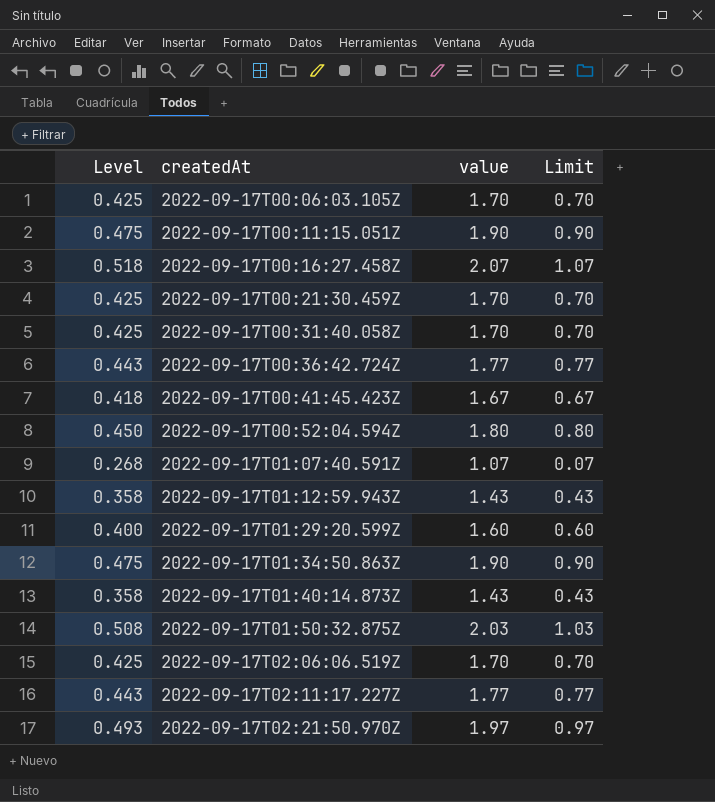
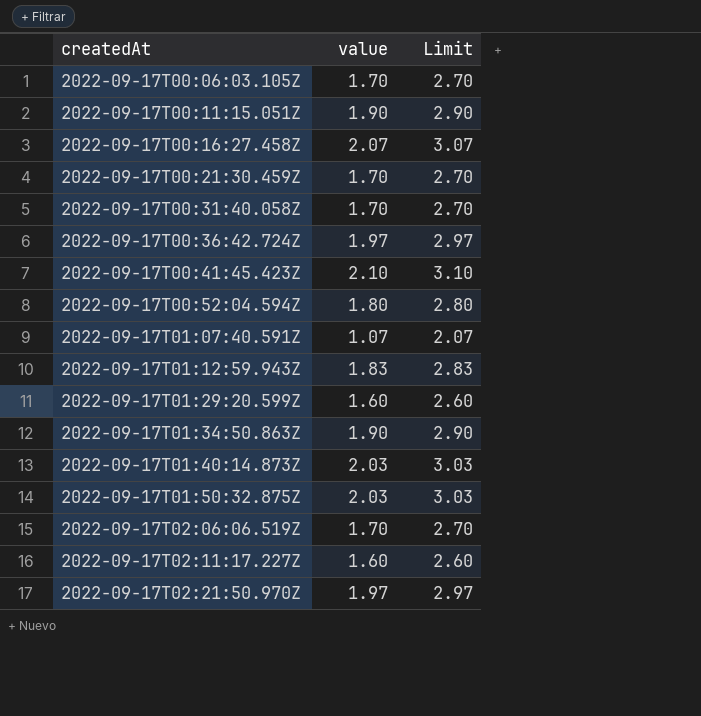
column Level | formula: [value] * 0.25 -> none
column Limit | formula: [value] - 1 -> [value] + 1
2022-09-17T00:36:42.724Z | value: 1.77 -> 1.97
2022-09-17T00:41:45.423Z | value: 1.67 -> 2.10
2022-09-17T01:12:59.943Z | value: 1.43 -> 1.83
2022-09-17T01:40:14.873Z | value: 1.43 -> 2.03
2022-09-17T02:11:17.227Z | value: 1.77 -> 1.60

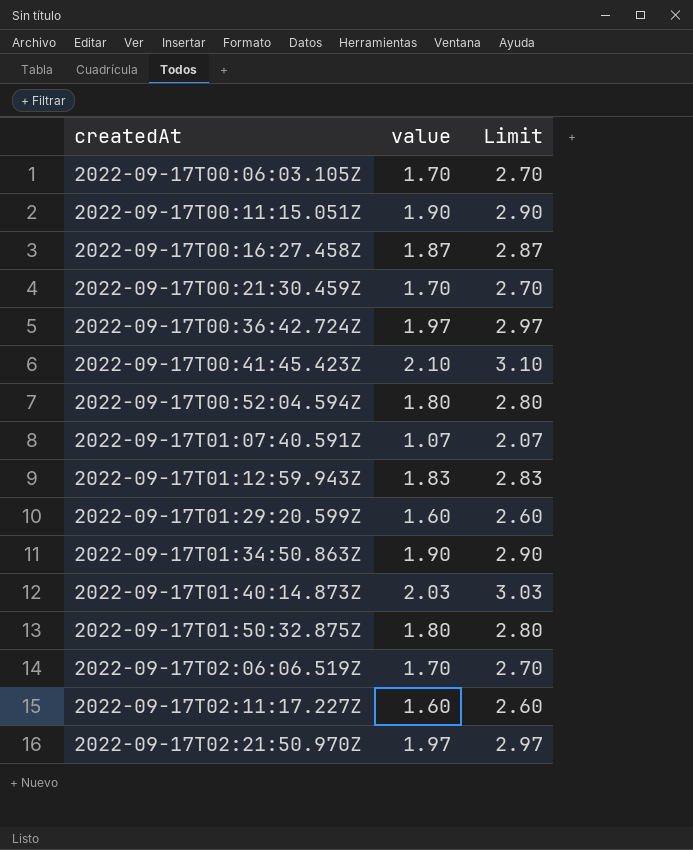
row 2022-09-17T00:31:40.058Z: 1.70 | 2.70 -> none
2022-09-17T00:16:27.458Z | value: 2.07 -> 1.87
2022-09-17T00:16:27.458Z | Limit: 3.07 -> 2.87
2022-09-17T01:50:32.875Z | value: 2.03 -> 1.80
2022-09-17T01:50:32.875Z | Limit: 3.03 -> 2.80

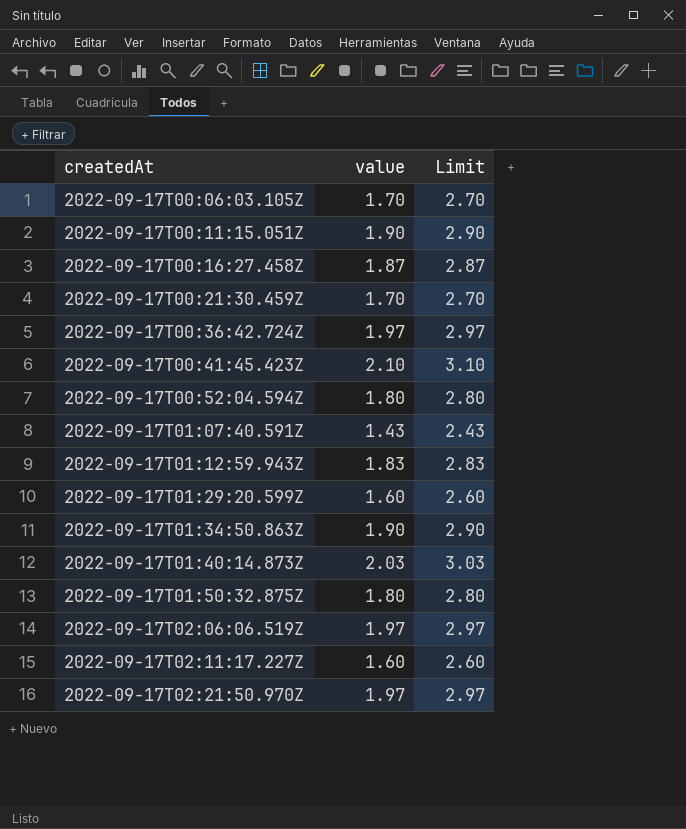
2022-09-17T01:07:40.591Z | value: 1.07 -> 1.43
2022-09-17T01:07:40.591Z | Limit: 2.07 -> 2.43
2022-09-17T02:06:06.519Z | value: 1.70 -> 1.97
2022-09-17T02:06:06.519Z | Limit: 2.70 -> 2.97

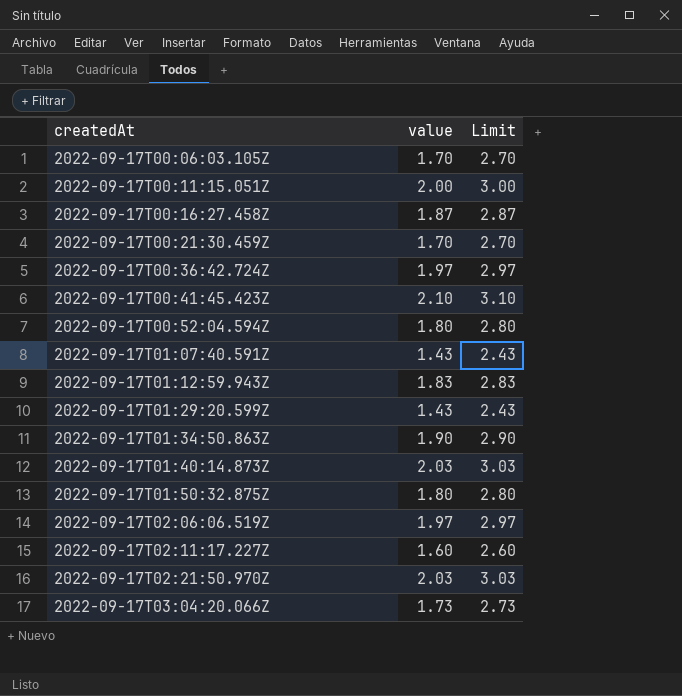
2022-09-17T00:11:15.051Z | value: 1.90 -> 2.00
2022-09-17T00:11:15.051Z | Limit: 2.90 -> 3.00
2022-09-17T01:29:20.599Z | value: 1.60 -> 1.43
2022-09-17T01:29:20.599Z | Limit: 2.60 -> 2.43
2022-09-17T02:21:50.970Z | value: 1.97 -> 2.03
2022-09-17T02:21:50.970Z | Limit: 2.97 -> 3.03
row 2022-09-17T03:04:20.066Z: none -> 1.73 | 2.73

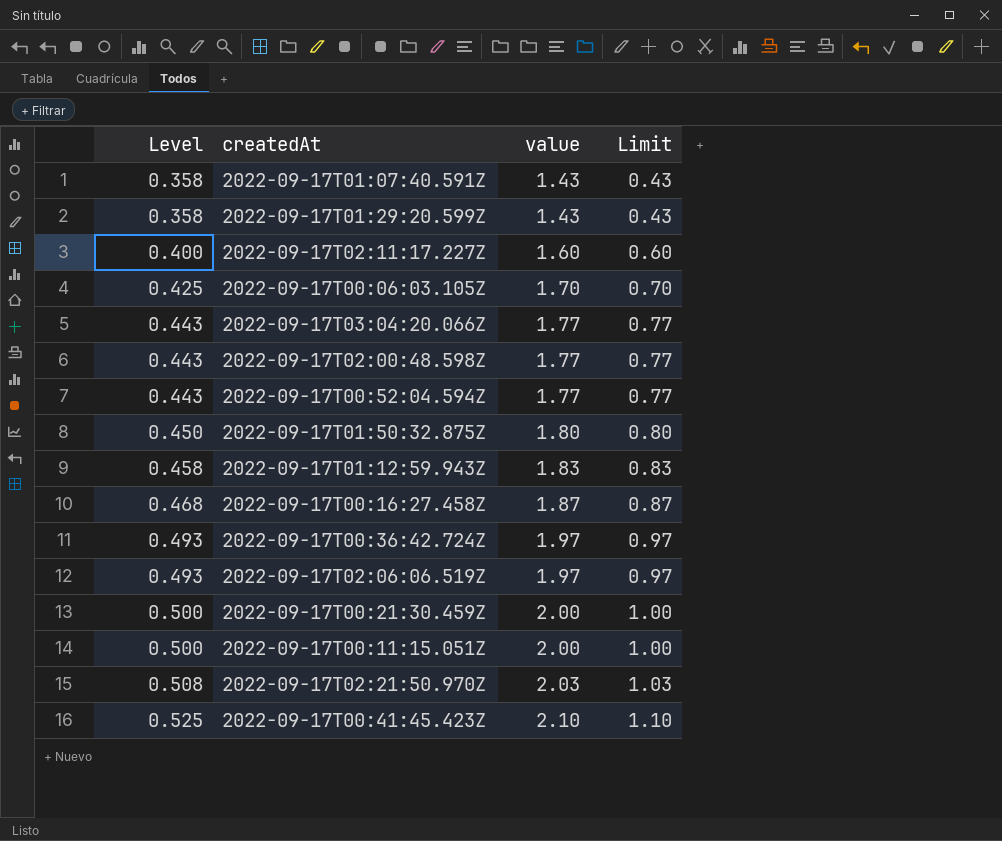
row order: createdAt ascending -> Level ascending
column Level | formula: none -> [value] * 0.25
column Limit | formula: [value] + 1 -> [value] - 1
row 2022-09-17T01:34:50.863Z: 1.90 | 2.90 -> none
row 2022-09-17T01:40:14.873Z: 2.03 | 3.03 -> none
2022-09-17T03:04:20.066Z | value: 1.73 -> 1.77
row 2022-09-17T02:00:48.598Z: none -> 0.443 | 1.77 | 0.77
2022-09-17T00:52:04.594Z | value: 1.80 -> 1.77
2022-09-17T00:21:30.459Z | value: 1.70 -> 2.00

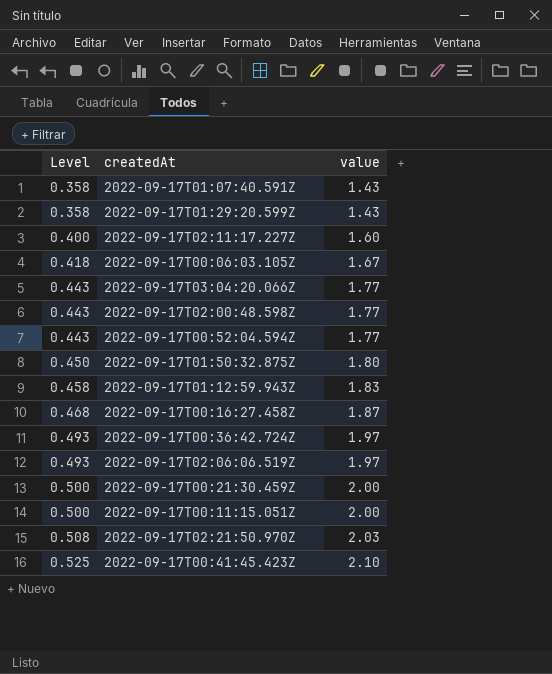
column Limit | formula: [value] - 1 -> none
2022-09-17T00:06:03.105Z | Level: 0.425 -> 0.418
2022-09-17T00:06:03.105Z | value: 1.70 -> 1.67

